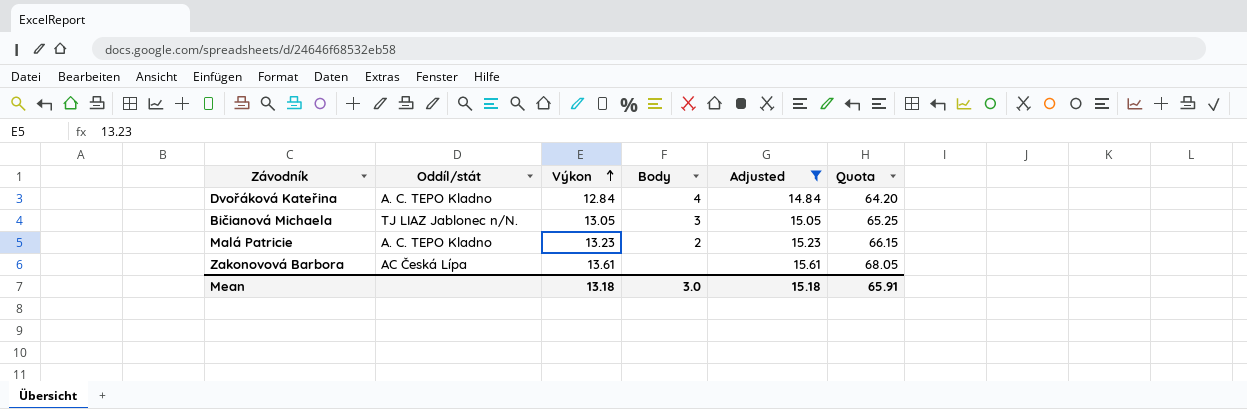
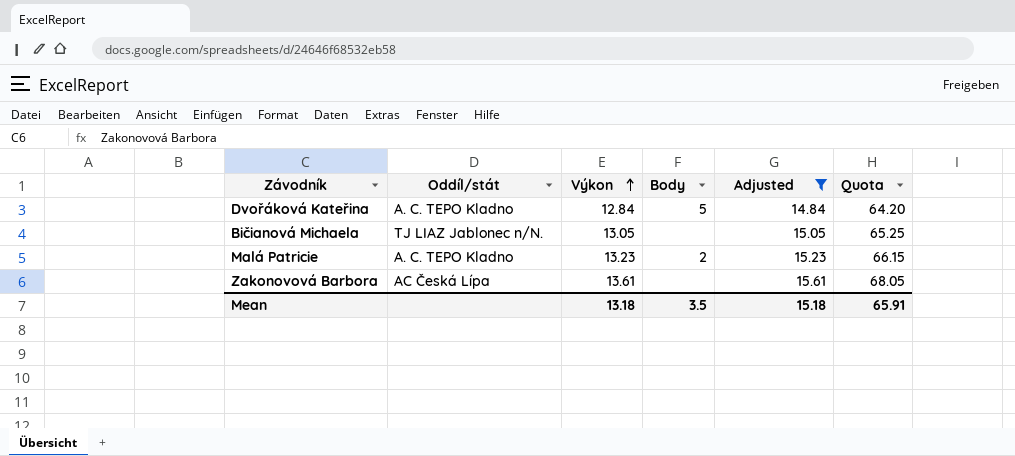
Dvořáková Kateřina | Body: 4 -> 5
Bičianová Michaela | Body: 3 -> none
Mean | Body: 3.0 -> 3.5

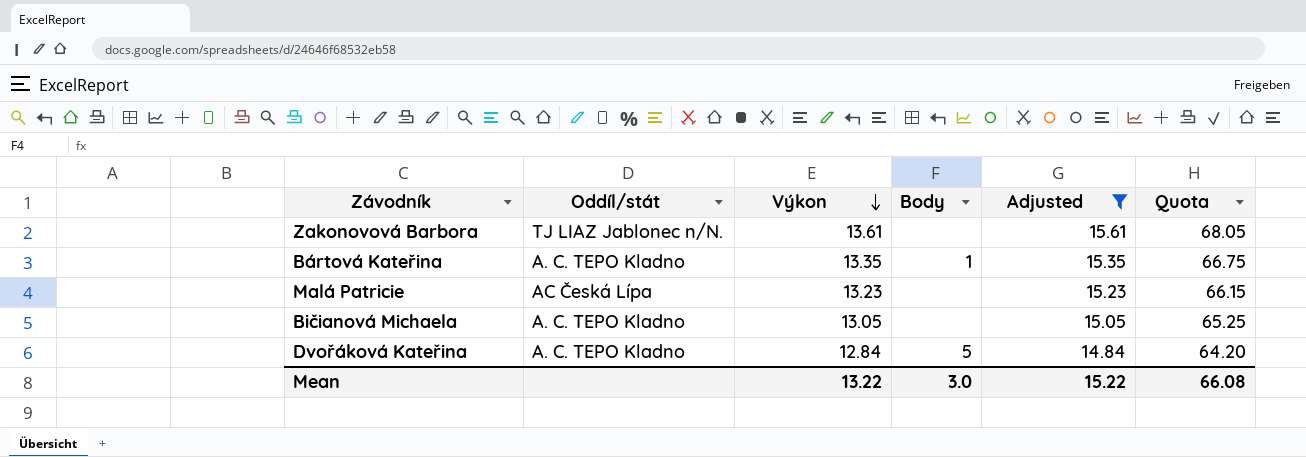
row order: Výkon ascending -> Výkon descending
Zakonovová Barbora | Oddíl/stát: AC Česká Lípa -> TJ LIAZ Jablonec n/N.
row Bártová Kateřina: none -> A. C. TEPO Kladno | 13.35 | 1 | 15.35 | 66.75
Malá Patricie | Oddíl/stát: A. C. TEPO Kladno -> AC Česká Lípa
Malá Patricie | Body: 2 -> none
Bičianová Michaela | Oddíl/stát: TJ LIAZ Jablonec n/N. -> A. C. TEPO Kladno
Mean | Výkon: 13.18 -> 13.22
Mean | Body: 3.5 -> 3.0
Mean | Adjusted: 15.18 -> 15.22
Mean | Quota: 65.91 -> 66.08

